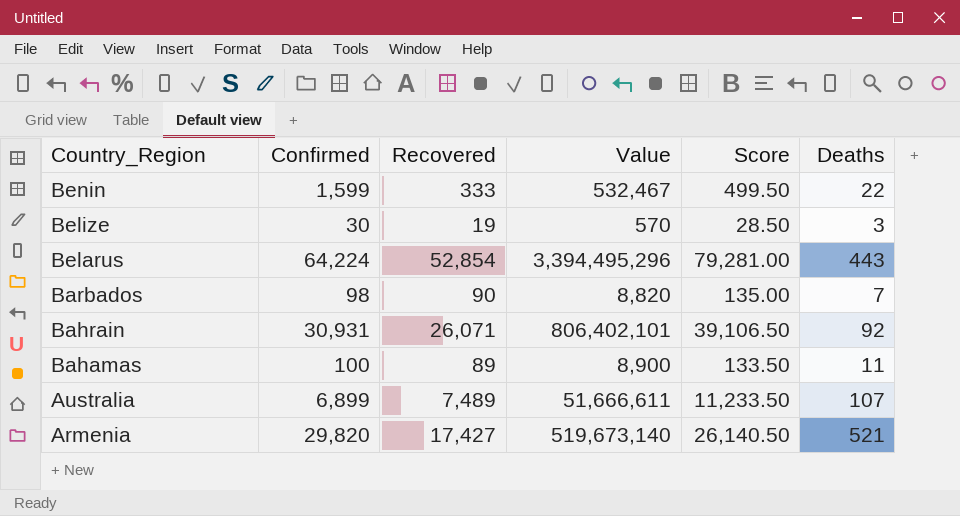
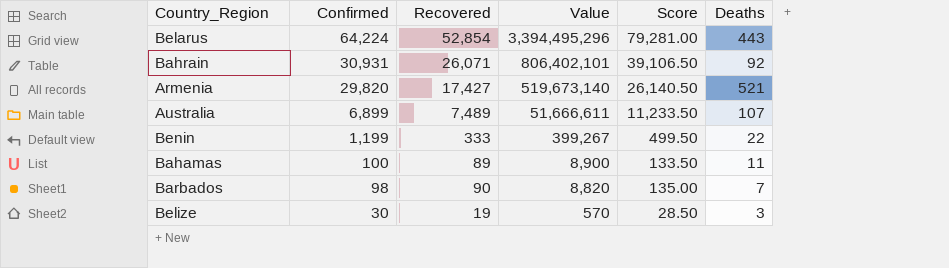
row order: Country_Region descending -> Confirmed descending
Benin | Confirmed: 1,599 -> 1,199
Benin | Value: 532,467 -> 399,267

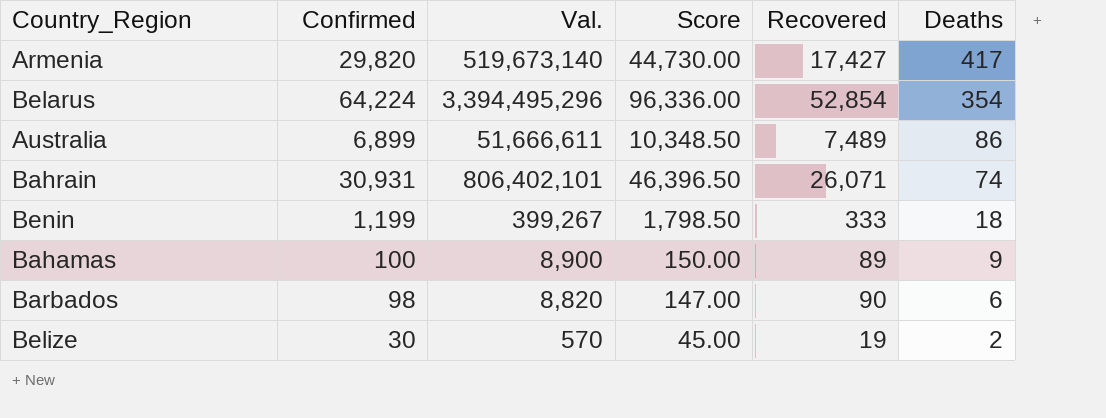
row order: Confirmed descending -> Deaths descending
column name: Value -> Val.
column Score | formula: [Recovered] * 1.5 -> [Confirmed] * 1.5
column Recovered | position: 3 -> 5
Armenia | Deaths: 521 -> 417
Belarus | Deaths: 443 -> 354
Australia | Deaths: 107 -> 86
Bahrain | Deaths: 92 -> 74
Benin | Deaths: 22 -> 18
Bahamas | Deaths: 11 -> 9
Barbados | Deaths: 7 -> 6
Belize | Deaths: 3 -> 2

